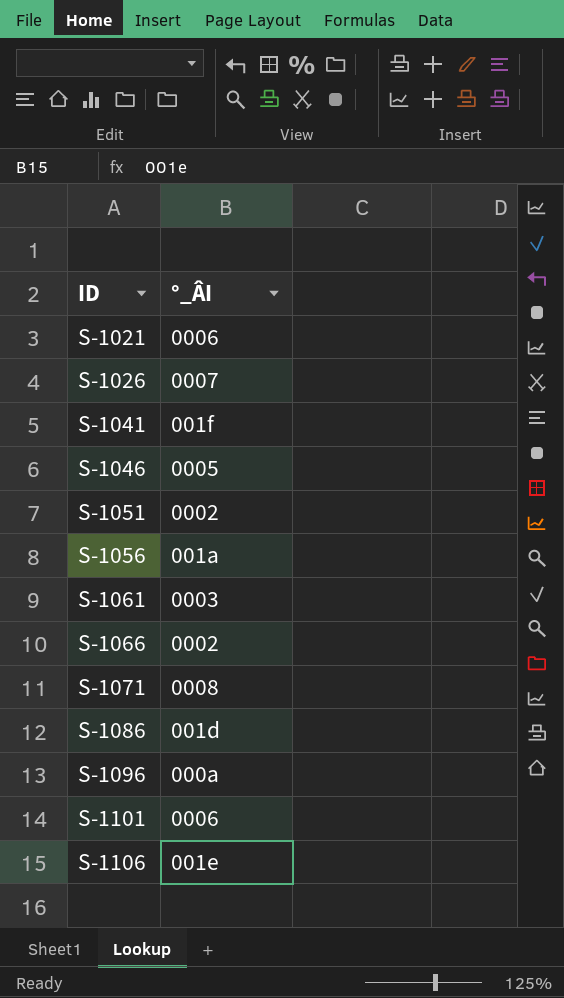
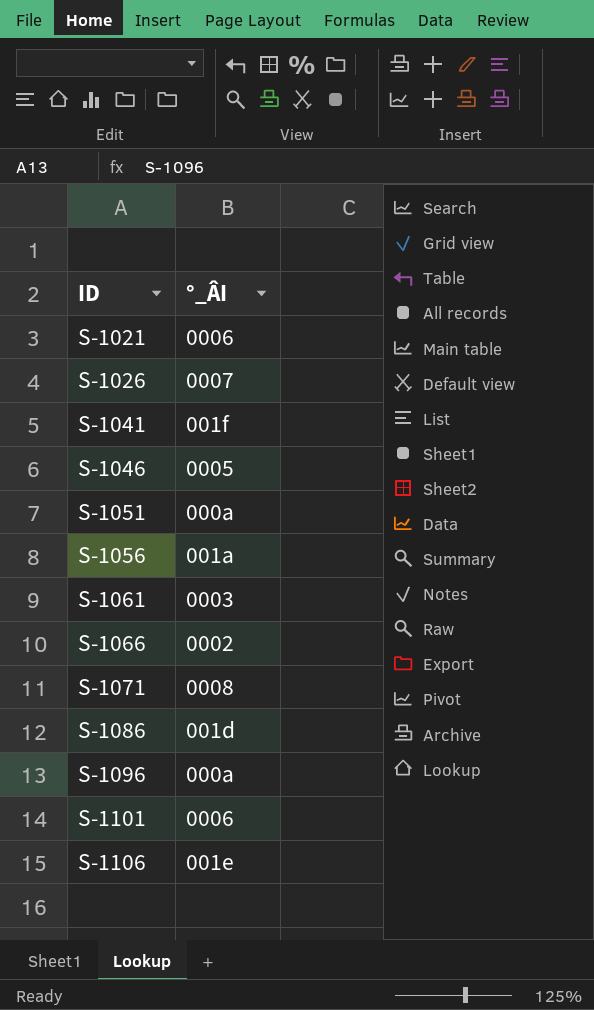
S-1051 | °_ÂI: 0002 -> 000a

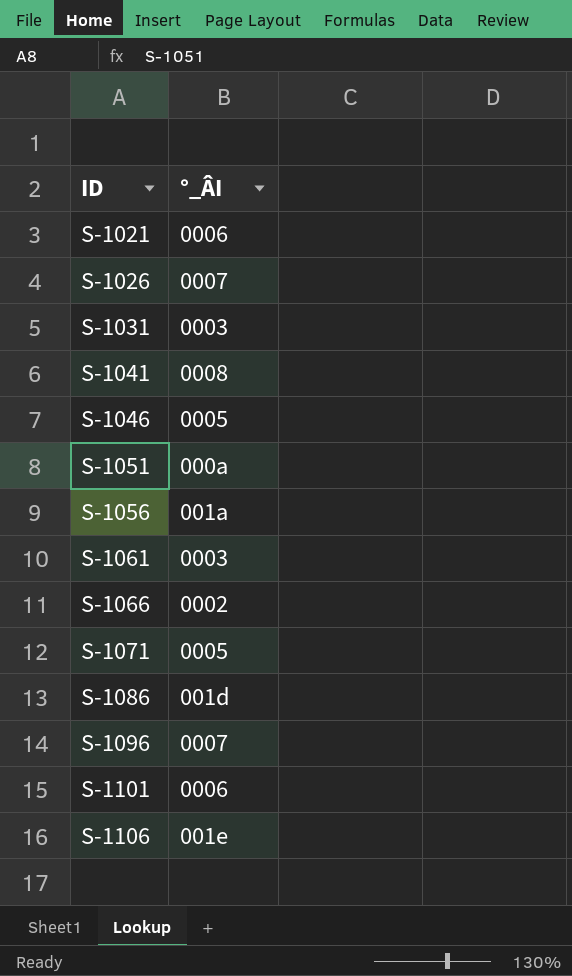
row S-1031: none -> 0003
S-1041 | °_ÂI: 001f -> 0008
S-1071 | °_ÂI: 0008 -> 0005
S-1096 | °_ÂI: 000a -> 0007

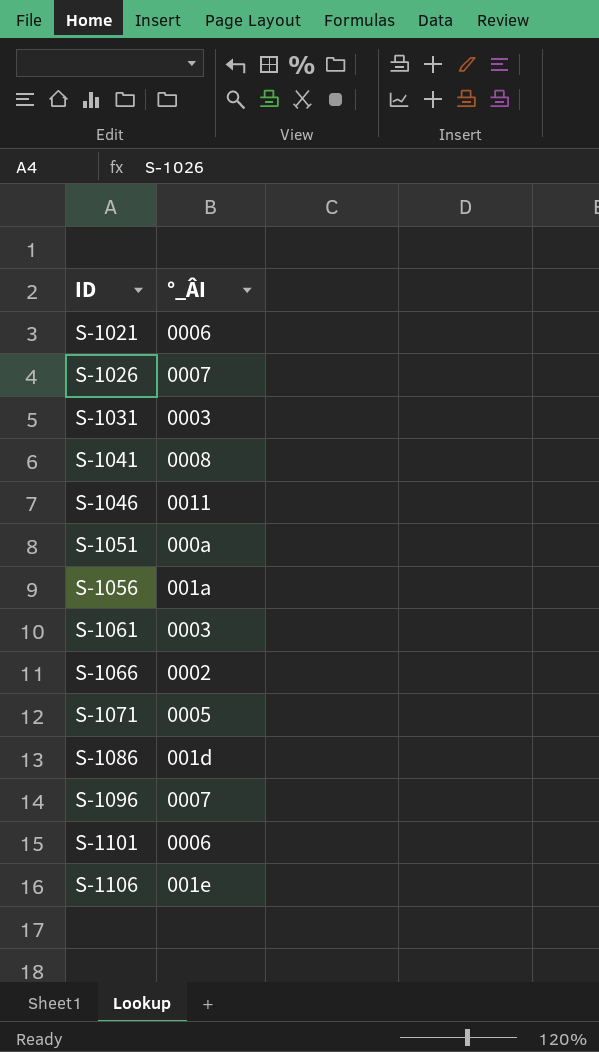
S-1046 | °_ÂI: 0005 -> 0011

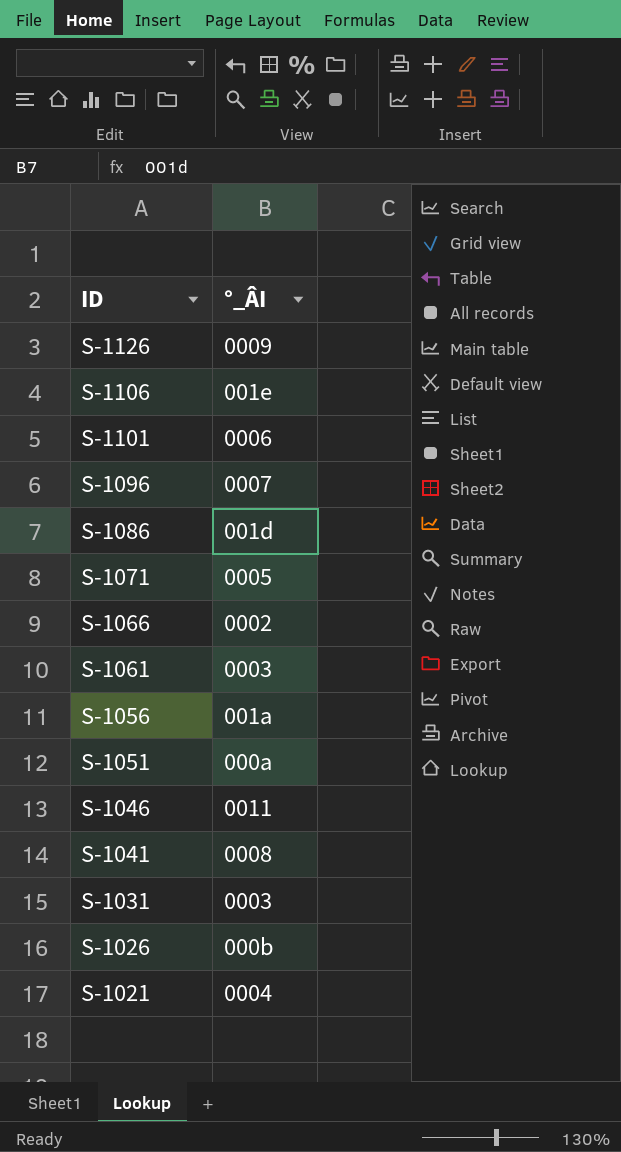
row order: ID ascending -> ID descending
row S-1126: none -> 0009
S-1026 | °_ÂI: 0007 -> 000b
S-1021 | °_ÂI: 0006 -> 0004

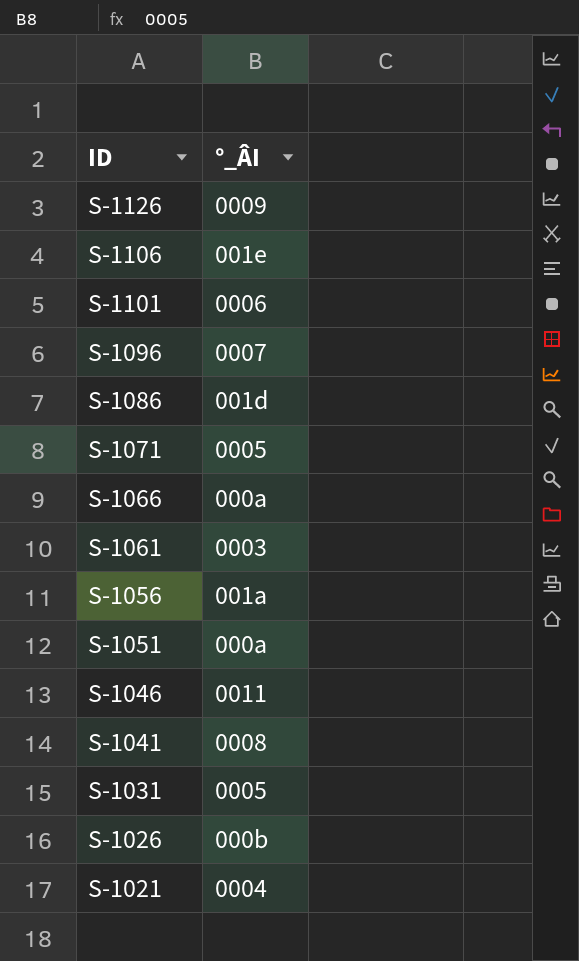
S-1066 | °_ÂI: 0002 -> 000a
S-1031 | °_ÂI: 0003 -> 0005

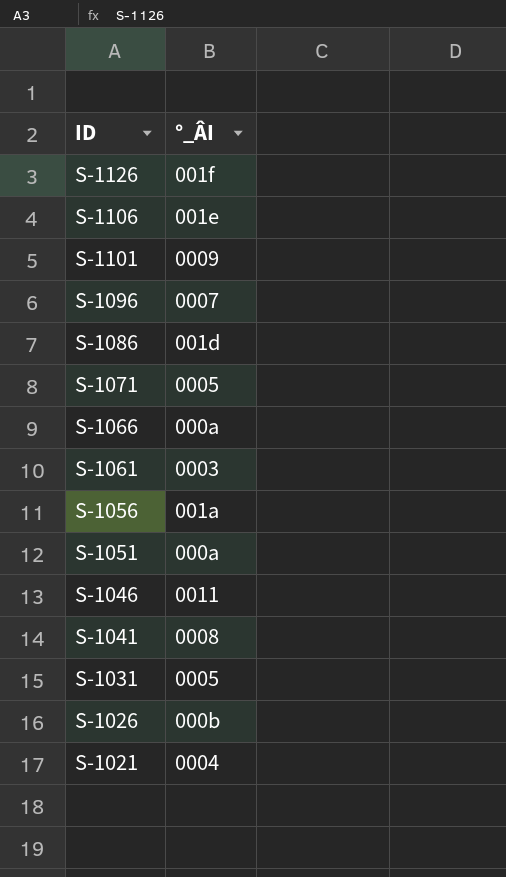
S-1126 | °_ÂI: 0009 -> 001f
S-1101 | °_ÂI: 0006 -> 0009

